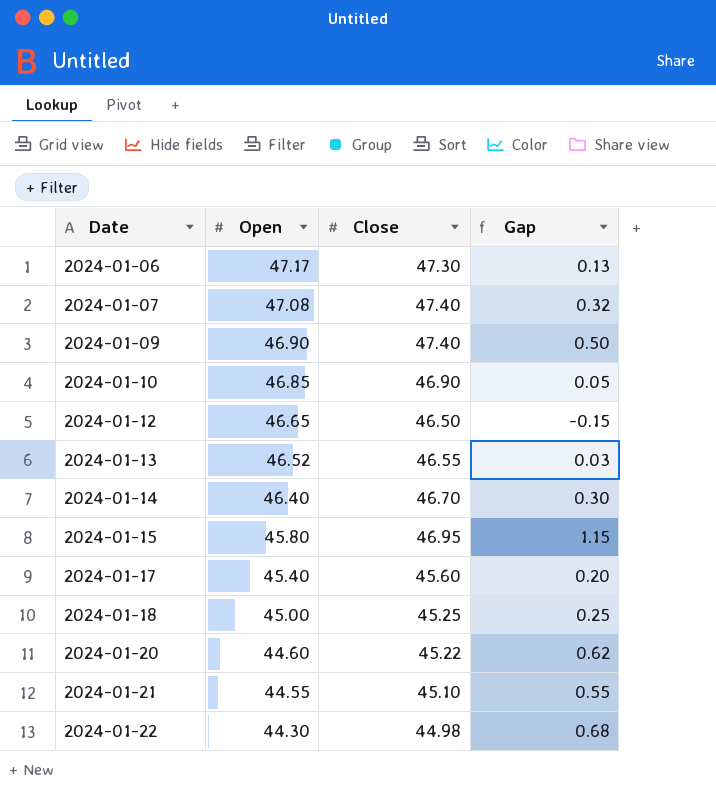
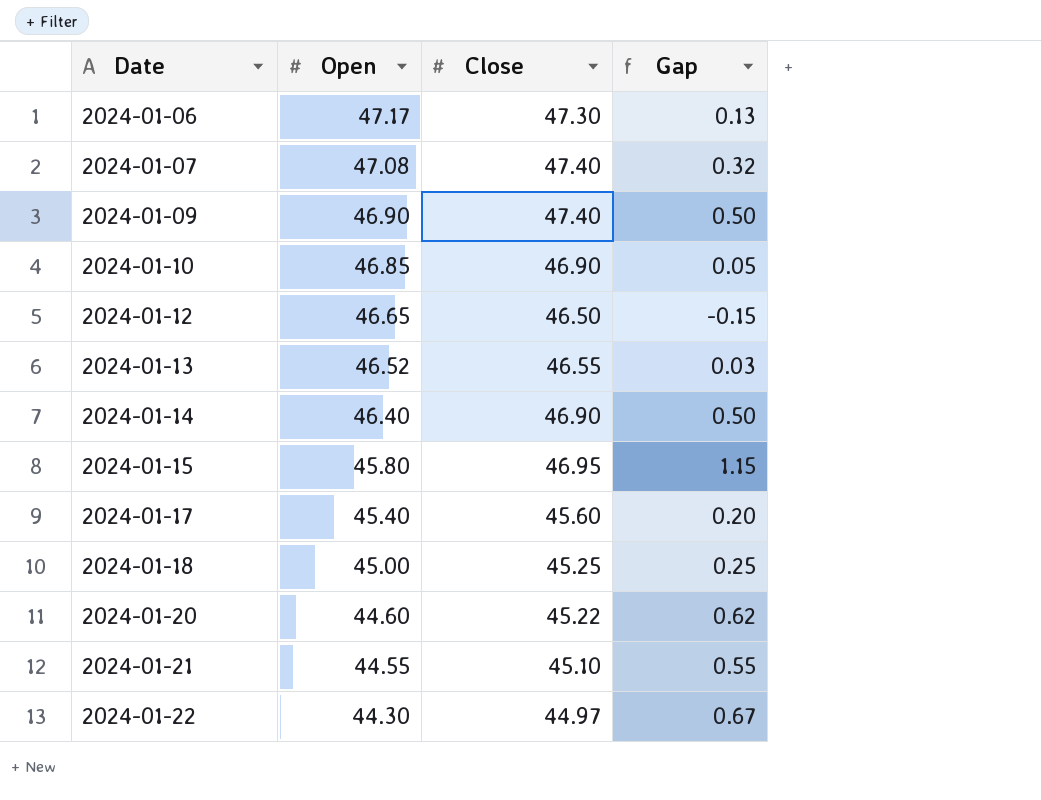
2024-01-14 | Close: 46.70 -> 46.90
2024-01-14 | Gap: 0.30 -> 0.50
2024-01-22 | Close: 44.98 -> 44.97
2024-01-22 | Gap: 0.68 -> 0.67

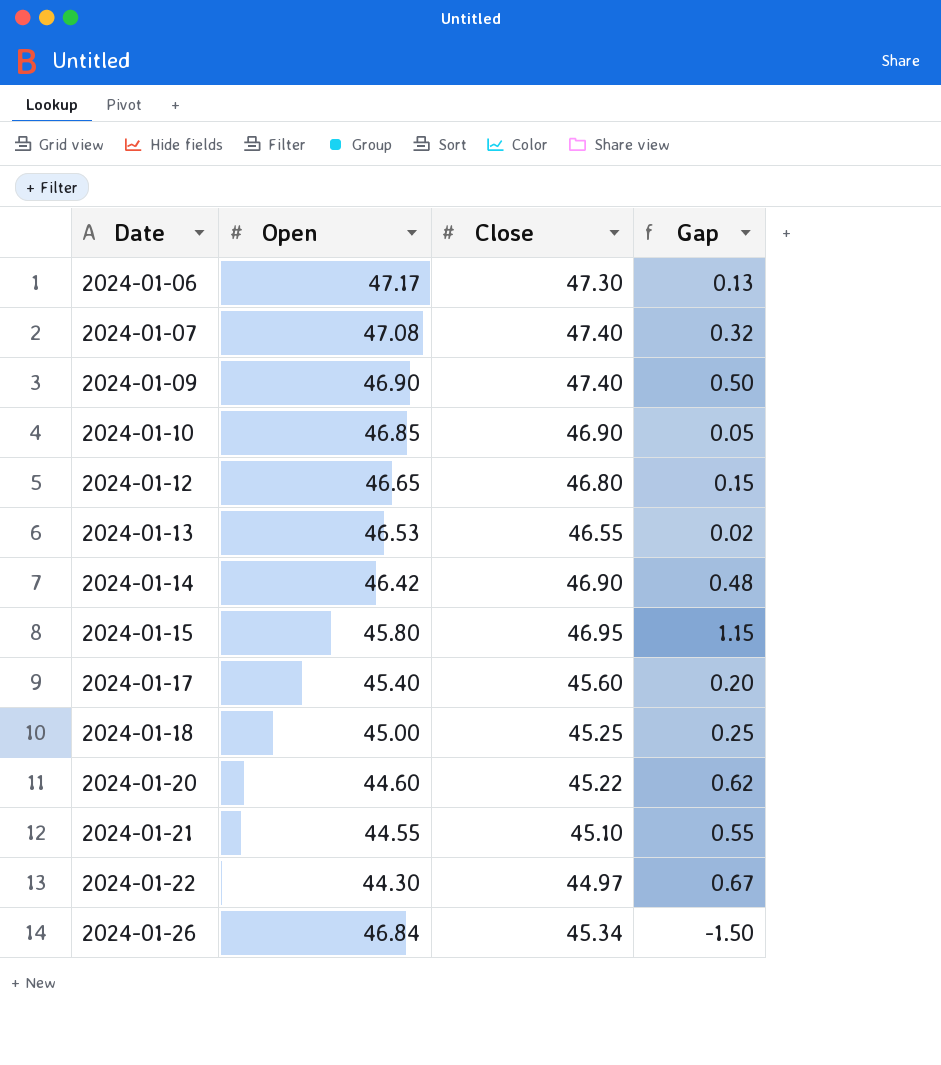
2024-01-12 | Close: 46.50 -> 46.80
2024-01-12 | Gap: -0.15 -> 0.15
2024-01-13 | Open: 46.52 -> 46.53
2024-01-13 | Gap: 0.03 -> 0.02
2024-01-14 | Open: 46.40 -> 46.42
2024-01-14 | Gap: 0.50 -> 0.48
row 2024-01-26: none -> 46.84 | 45.34 | -1.50

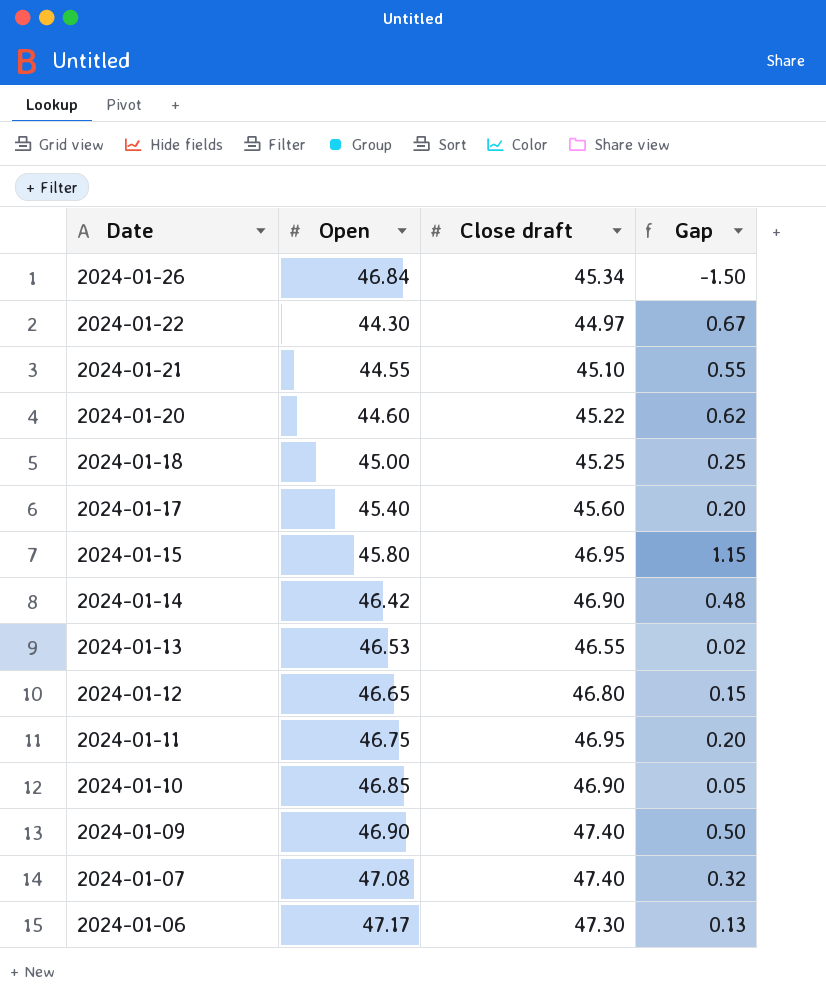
row order: Date ascending -> Date descending
column name: Close -> Close draft
row 2024-01-11: none -> 46.75 | 46.95 | 0.20

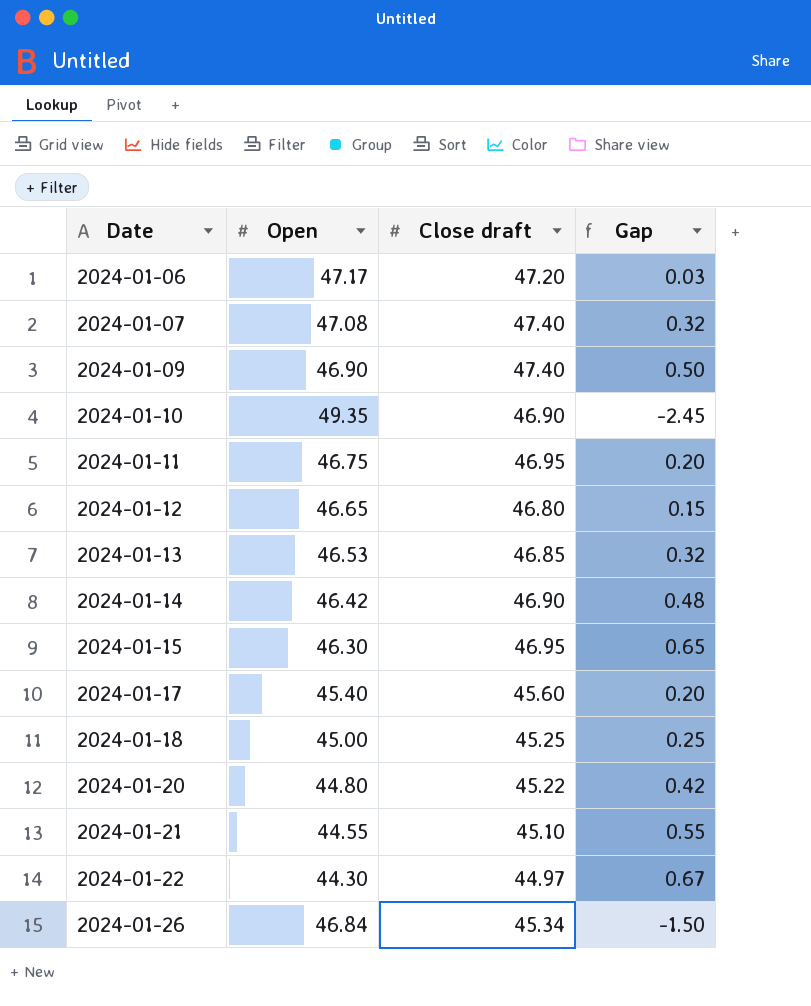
row order: Date descending -> Date ascending
2024-01-06 | Close draft: 47.30 -> 47.20
2024-01-06 | Gap: 0.13 -> 0.03
2024-01-10 | Open: 46.85 -> 49.35
2024-01-10 | Gap: 0.05 -> -2.45
2024-01-13 | Close draft: 46.55 -> 46.85
2024-01-13 | Gap: 0.02 -> 0.32
2024-01-15 | Open: 45.80 -> 46.30
2024-01-15 | Gap: 1.15 -> 0.65
2024-01-20 | Open: 44.60 -> 44.80
2024-01-20 | Gap: 0.62 -> 0.42

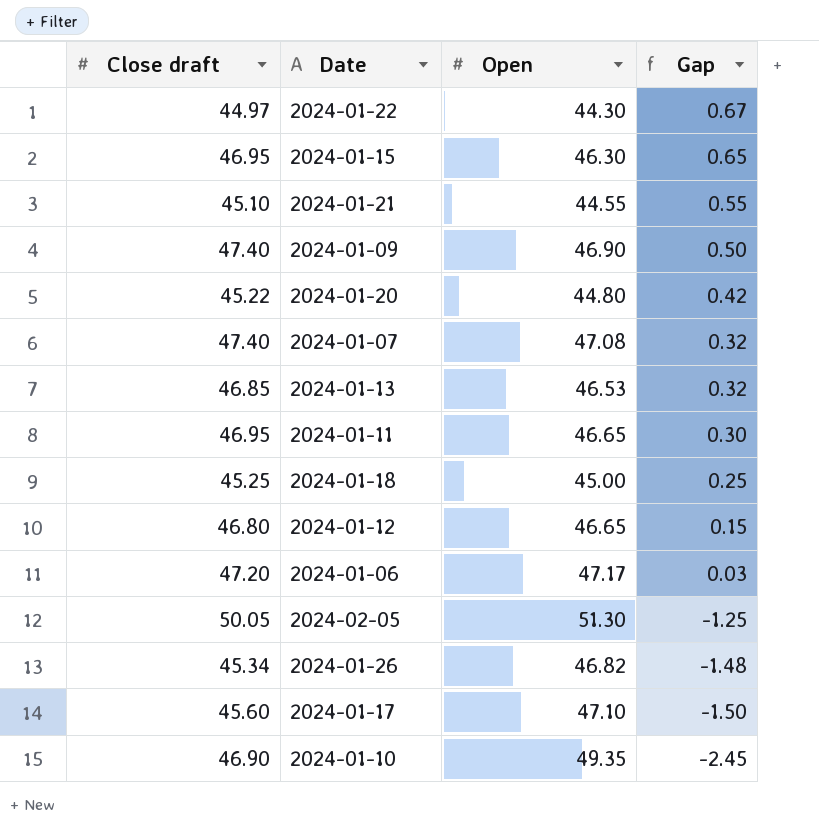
row order: Date ascending -> Gap descending
column Close draft | position: 3 -> 1
row 2024-01-14: 46.42 | 46.90 | 0.48 -> none
2024-01-11 | Open: 46.75 -> 46.65
2024-01-11 | Gap: 0.20 -> 0.30
row 2024-02-05: none -> 50.05 | 51.30 | -1.25
2024-01-26 | Open: 46.84 -> 46.82
2024-01-26 | Gap: -1.50 -> -1.48
2024-01-17 | Open: 45.40 -> 47.10
2024-01-17 | Gap: 0.20 -> -1.50

